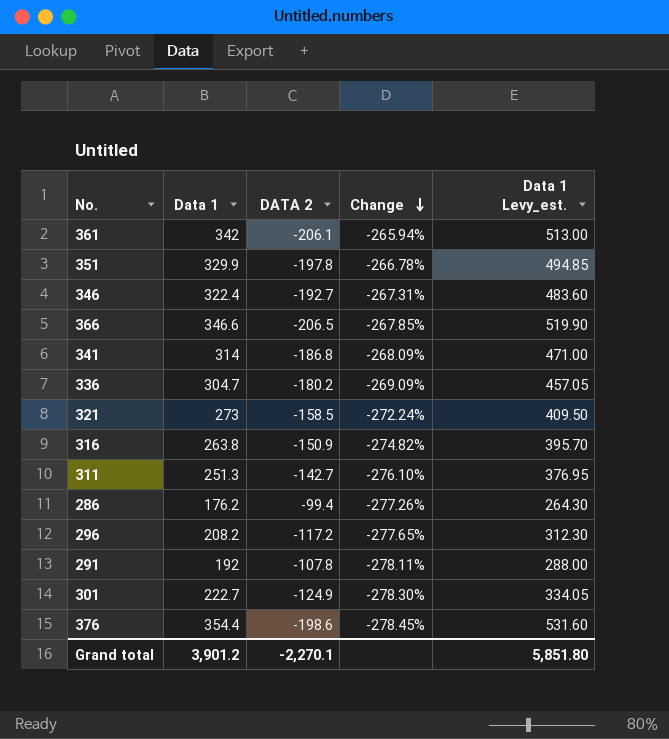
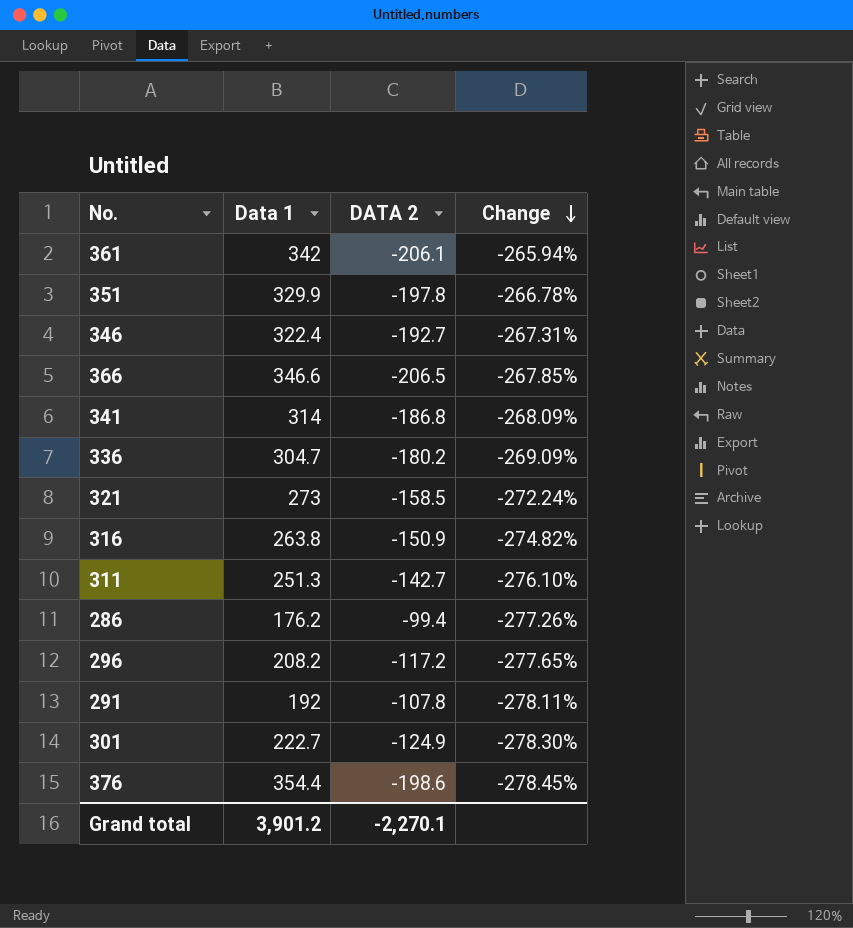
column Data 1 Levy_est. | formula: [Data 1] * 1.5 -> none

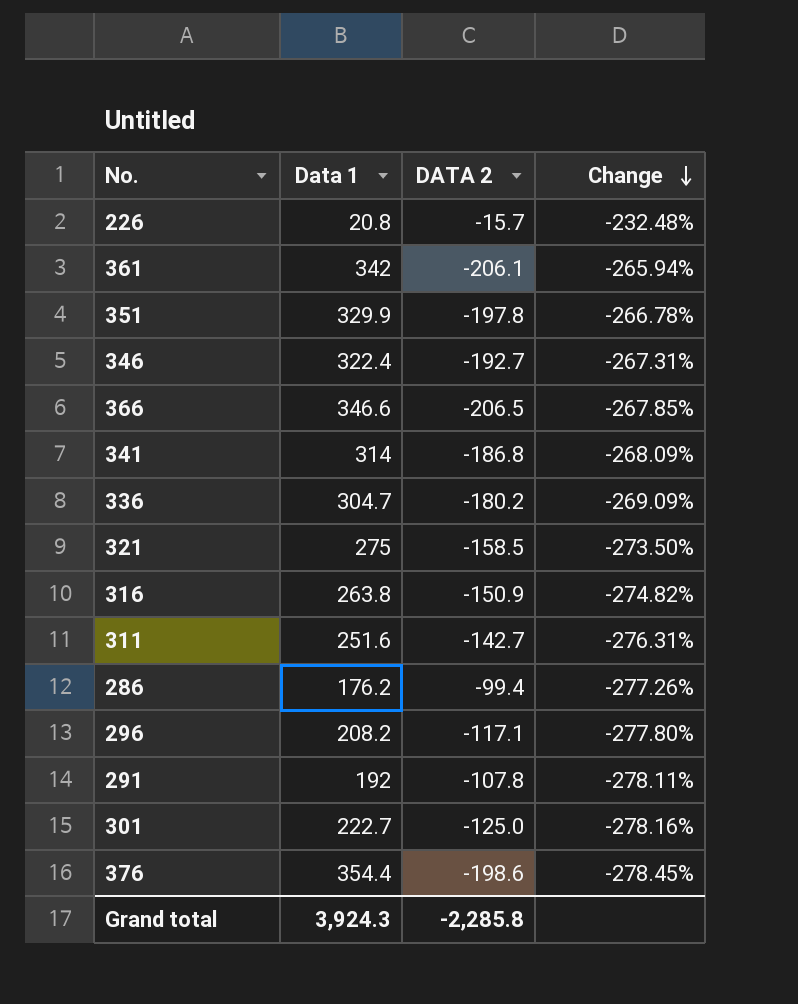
row 226: none -> 20.8 | -15.7 | -232.48%
321 | Data 1: 273 -> 275
321 | Change: -272.24% -> -273.50%
311 | Data 1: 251.3 -> 251.6
311 | Change: -276.10% -> -276.31%
296 | DATA 2: -117.2 -> -117.1
296 | Change: -277.65% -> -277.80%
301 | DATA 2: -124.9 -> -125.0
301 | Change: -278.30% -> -278.16%
Grand total | Data 1: 3,901.2 -> 3,924.3
Grand total | DATA 2: -2,270.1 -> -2,285.8

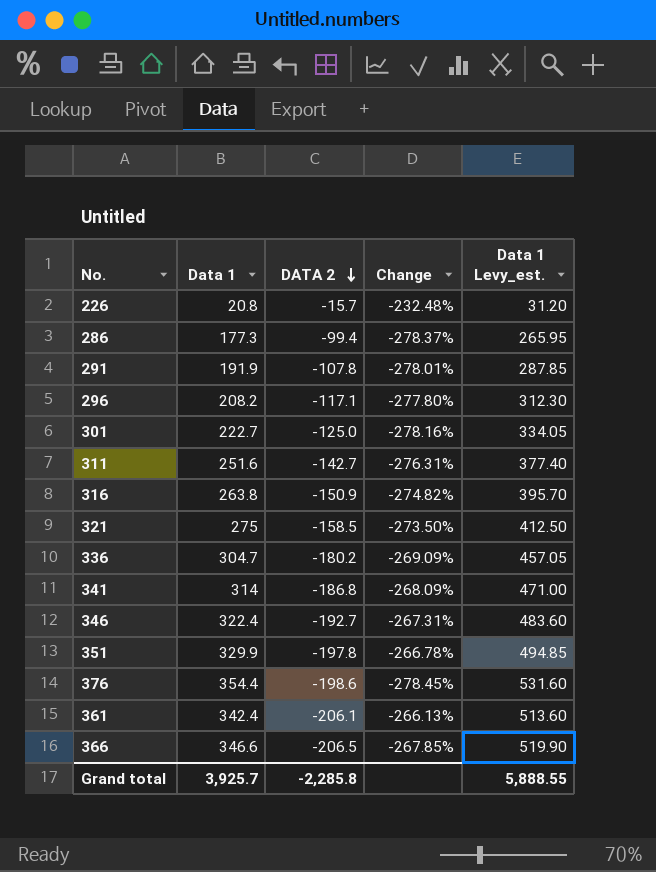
row order: Change descending -> DATA 2 descending
column Data 1 Levy_est. | formula: none -> [Data 1] * 1.5
286 | Data 1: 176.2 -> 177.3
286 | Change: -277.26% -> -278.37%
291 | Data 1: 192 -> 191.9
291 | Change: -278.11% -> -278.01%
361 | Data 1: 342 -> 342.4
361 | Change: -265.94% -> -266.13%
Grand total | Data 1: 3,924.3 -> 3,925.7

